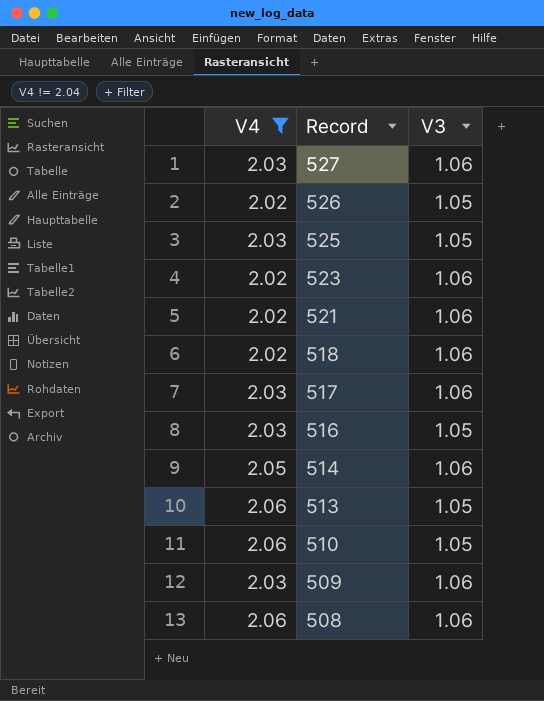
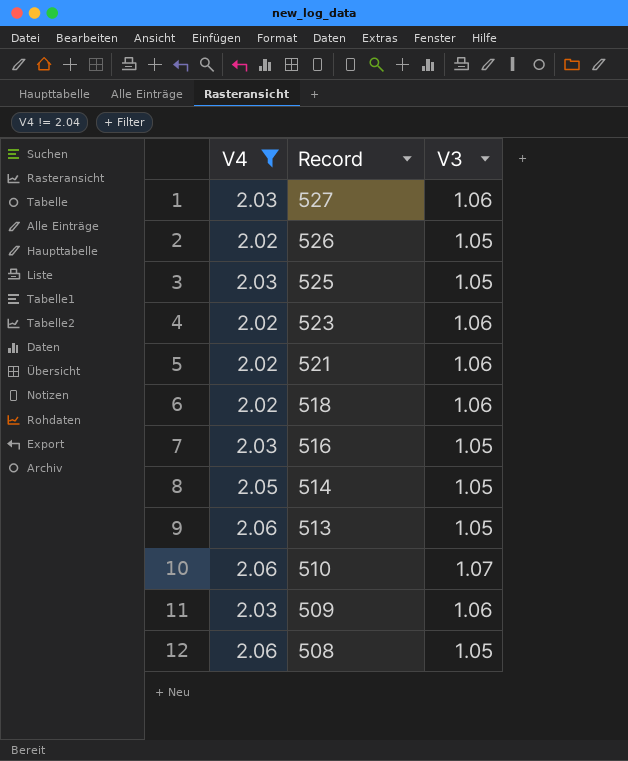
row 517: 2.03 | 1.06 -> none
514 | V3: 1.06 -> 1.05
510 | V3: 1.05 -> 1.07
508 | V3: 1.06 -> 1.05

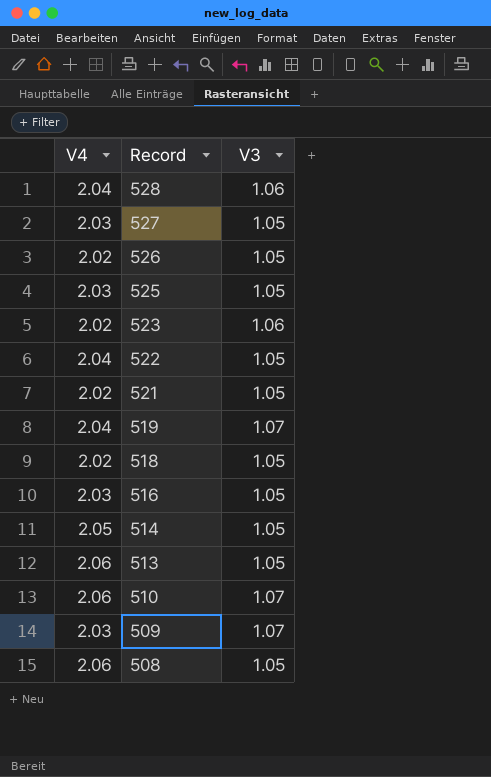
filter: V4 != 2.04 -> none
527 | V3: 1.06 -> 1.05
521 | V3: 1.06 -> 1.05
518 | V3: 1.06 -> 1.05
509 | V3: 1.06 -> 1.07

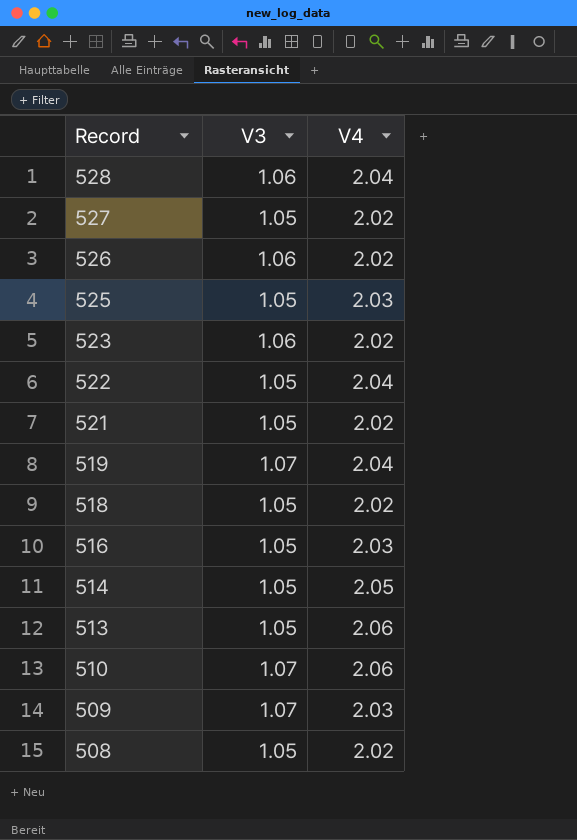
column V4 | position: 1 -> 3
527 | V4: 2.03 -> 2.02
526 | V3: 1.05 -> 1.06
508 | V4: 2.06 -> 2.02

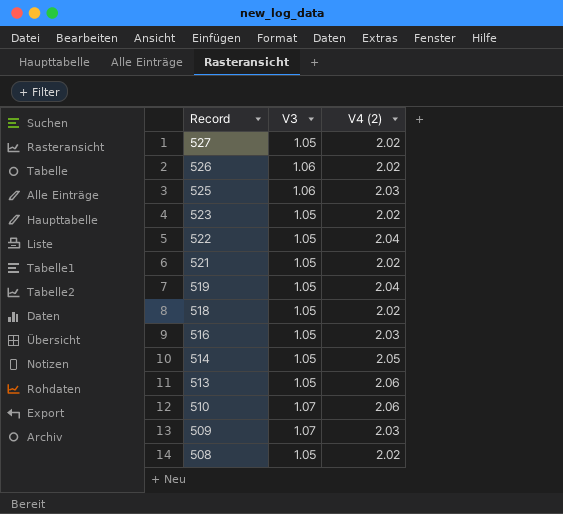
column name: V4 -> V4 (2)
row 528: 1.06 | 2.04 -> none
525 | V3: 1.05 -> 1.06
523 | V3: 1.06 -> 1.05
519 | V3: 1.07 -> 1.05

